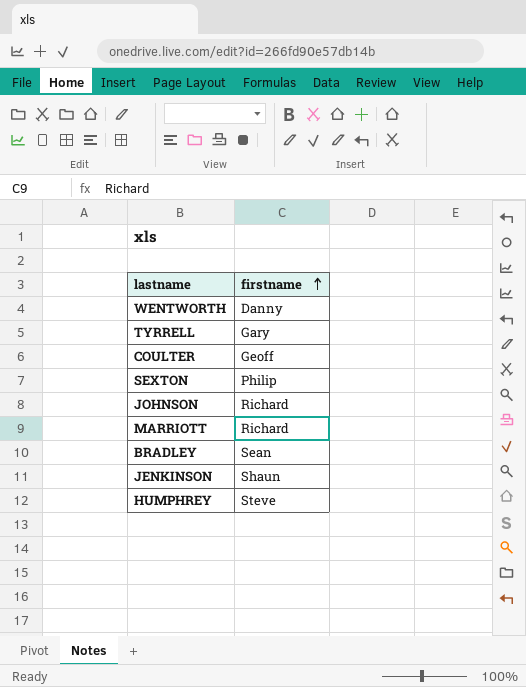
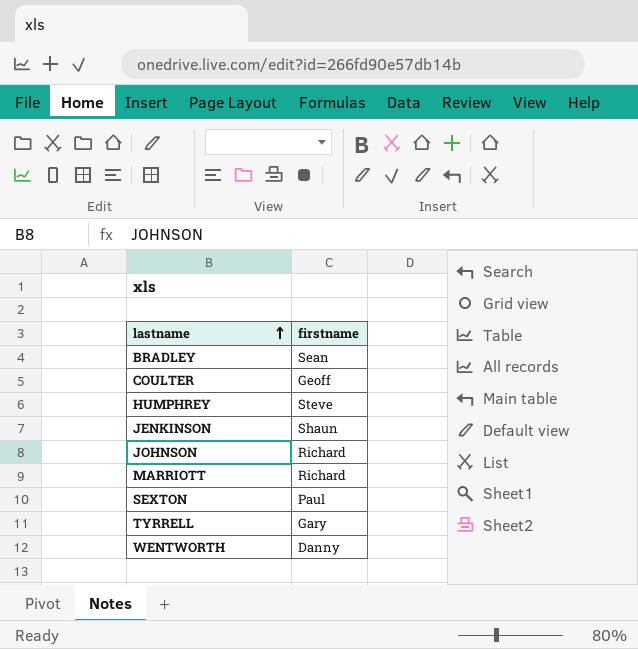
row order: firstname ascending -> lastname ascending
SEXTON | firstname: Philip -> Paul

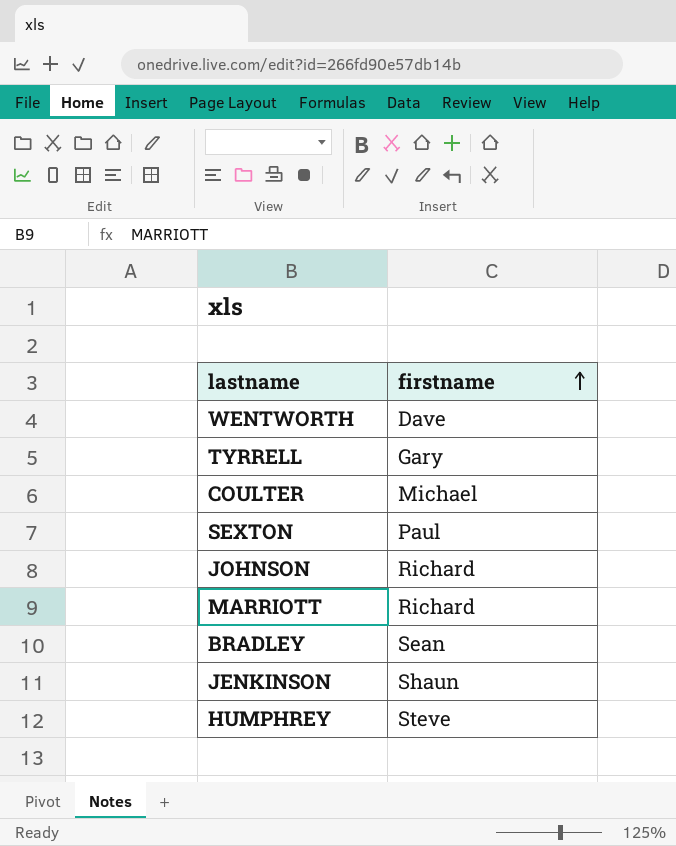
row order: lastname ascending -> firstname ascending
WENTWORTH | firstname: Danny -> Dave
COULTER | firstname: Geoff -> Michael

